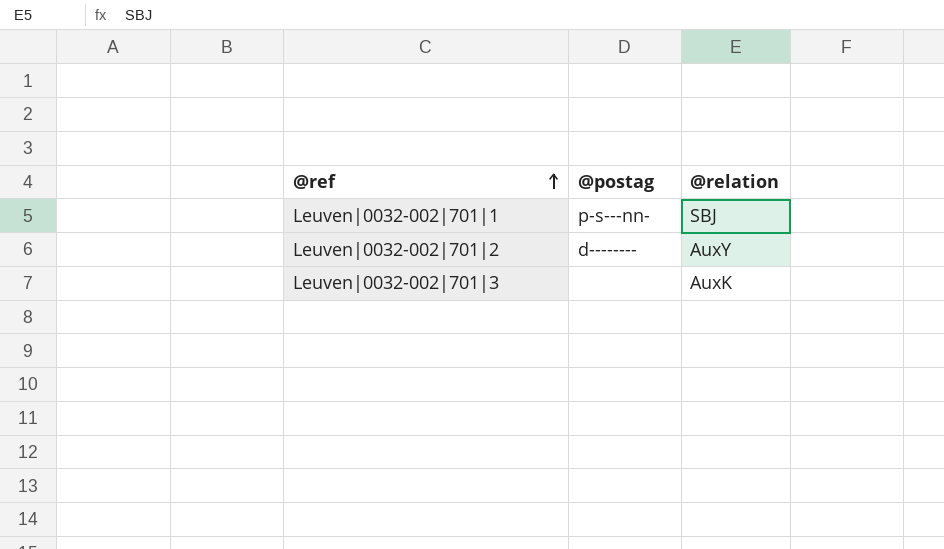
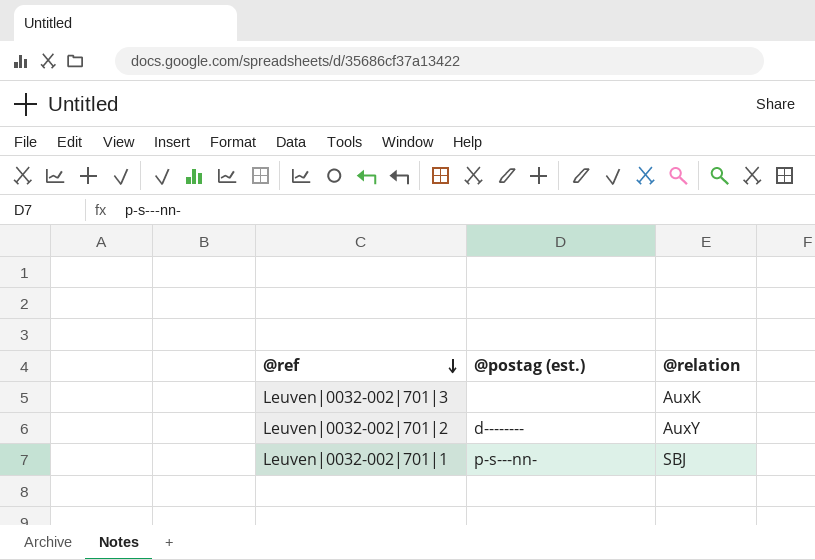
row order: @ref ascending -> @ref descending
column name: @postag -> @postag (est.)

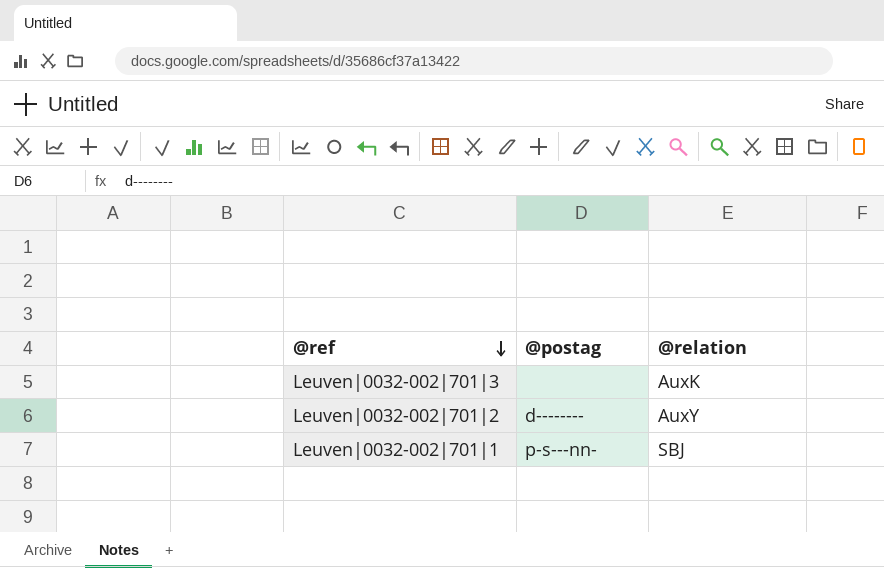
column name: @postag (est.) -> @postag

